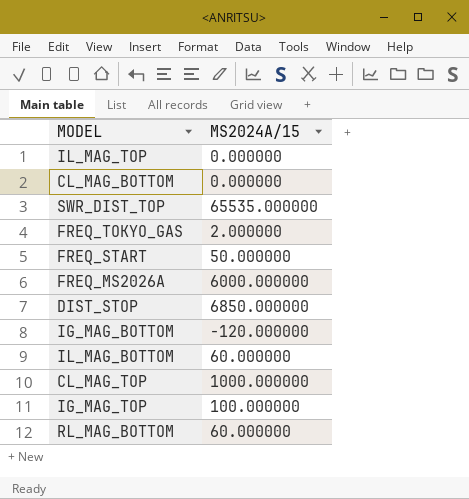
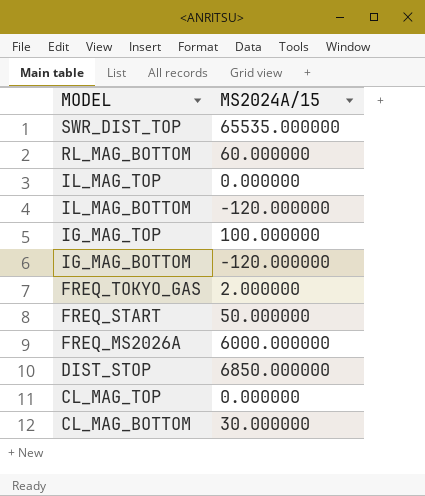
row order: none -> MODEL descending
IL_MAG_BOTTOM | MS2024A/15: 60.000000 -> -120.000000
CL_MAG_TOP | MS2024A/15: 1000.000000 -> 0.000000
CL_MAG_BOTTOM | MS2024A/15: 0.000000 -> 30.000000

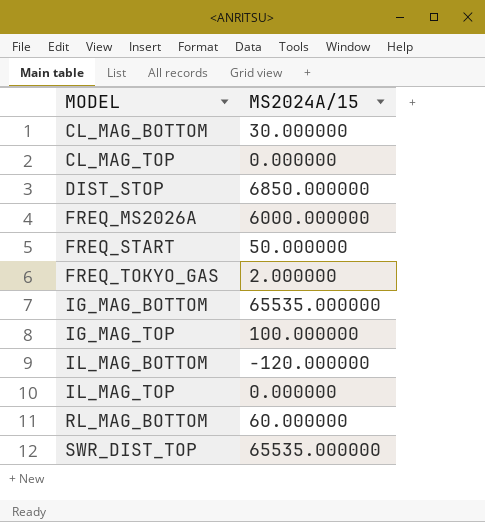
row order: MODEL descending -> MODEL ascending
IG_MAG_BOTTOM | MS2024A/15: -120.000000 -> 65535.000000

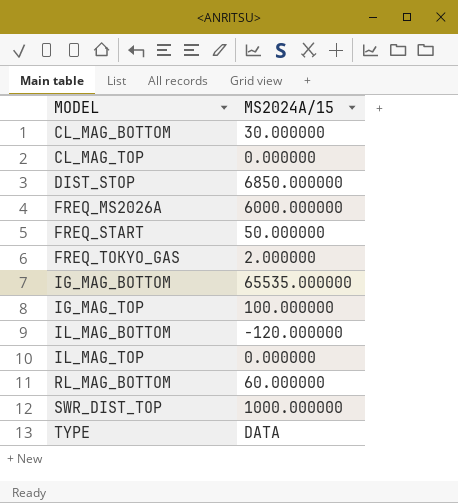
SWR_DIST_TOP | MS2024A/15: 65535.000000 -> 1000.000000
row TYPE: none -> DATA

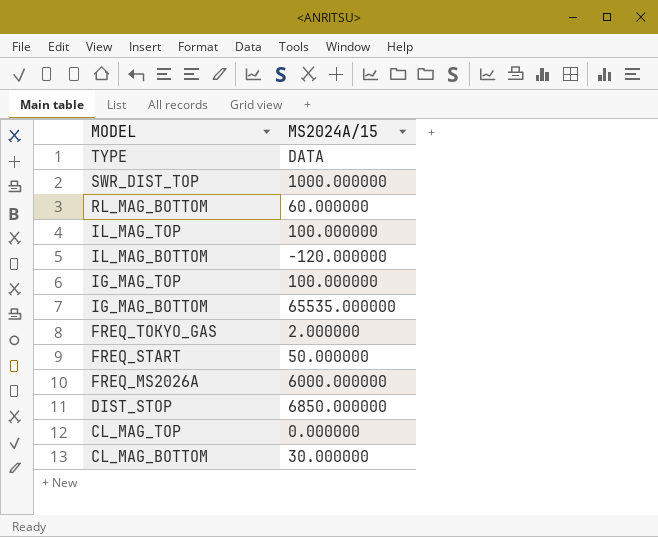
row order: MODEL ascending -> MODEL descending
IL_MAG_TOP | MS2024A/15: 0.000000 -> 100.000000

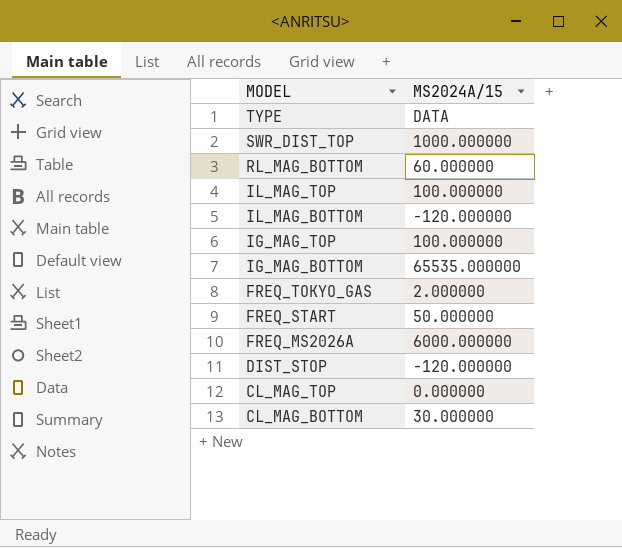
DIST_STOP | MS2024A/15: 6850.000000 -> -120.000000

